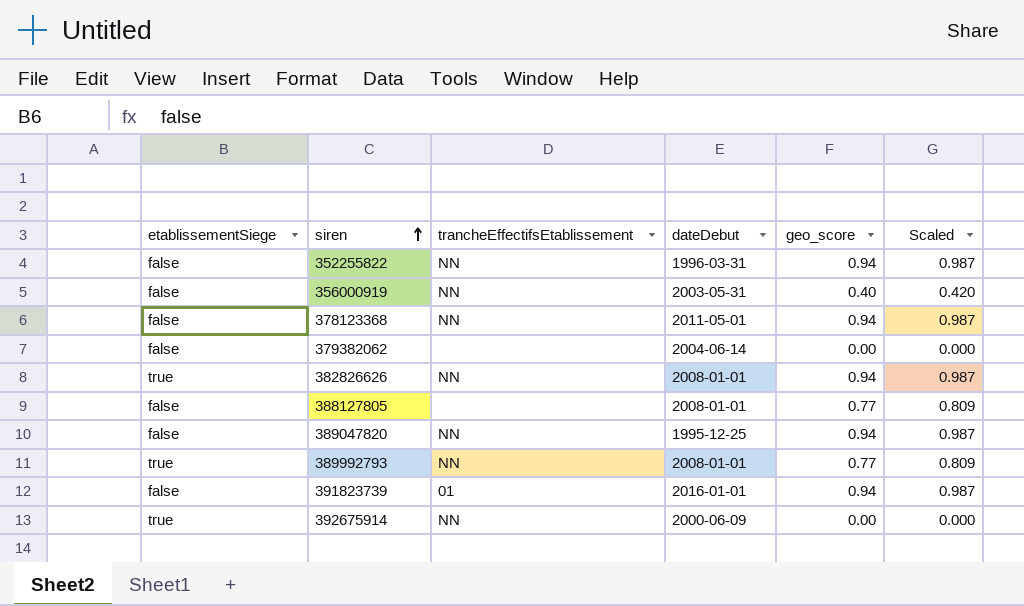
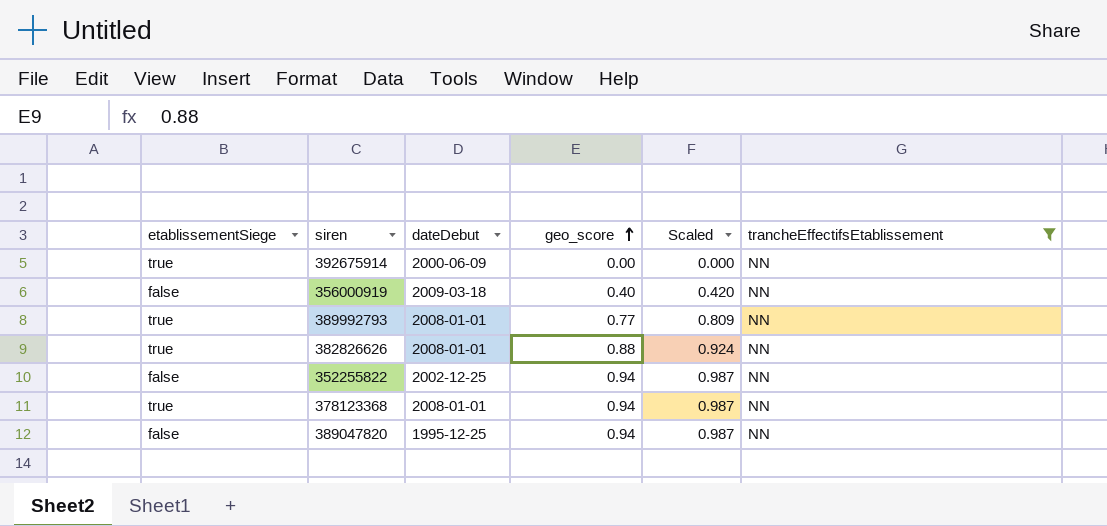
filter: none -> trancheEffectifsEtablissement = NN
row order: siren ascending -> geo_score ascending
column trancheEffectifsEtablissement | position: 3 -> 6
356000919 | dateDebut: 2003-05-31 -> 2009-03-18
382826626 | geo_score: 0.94 -> 0.88
382826626 | Scaled: 0.987 -> 0.924
352255822 | dateDebut: 1996-03-31 -> 2002-12-25
378123368 | etablissementSiege: false -> true
378123368 | dateDebut: 2011-05-01 -> 2008-01-01

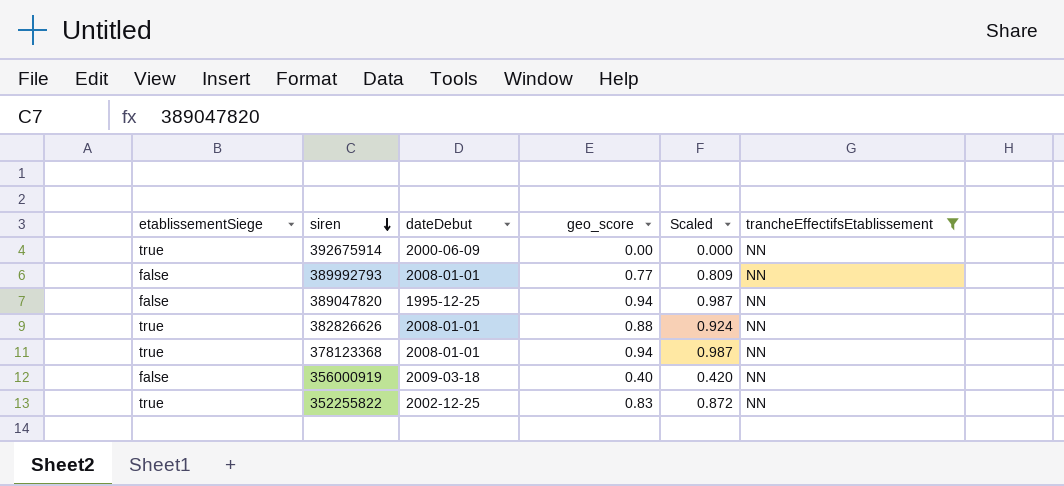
row order: geo_score ascending -> siren descending
389992793 | etablissementSiege: true -> false
352255822 | etablissementSiege: false -> true
352255822 | geo_score: 0.94 -> 0.83
352255822 | Scaled: 0.987 -> 0.872

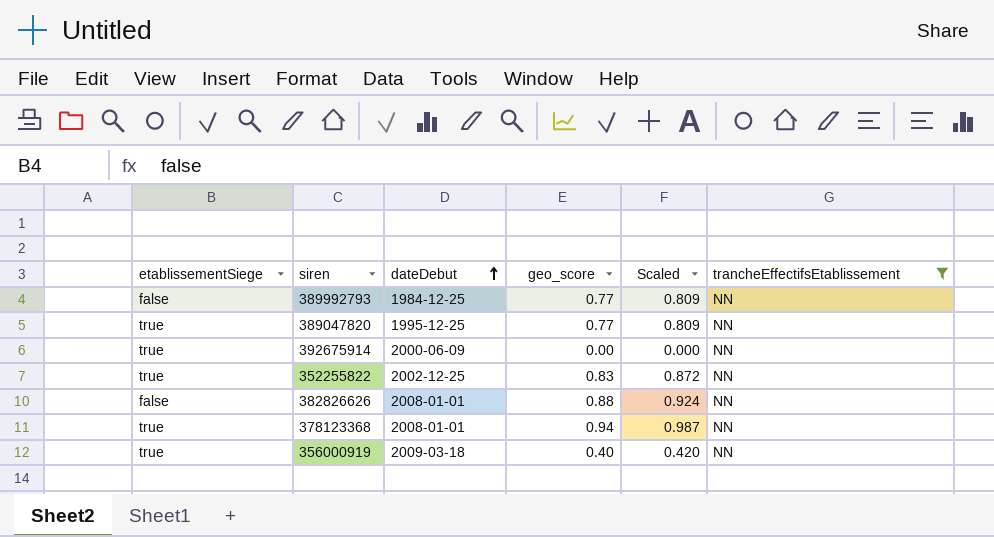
row order: siren descending -> dateDebut ascending
389992793 | dateDebut: 2008-01-01 -> 1984-12-25
389047820 | etablissementSiege: false -> true
389047820 | geo_score: 0.94 -> 0.77
389047820 | Scaled: 0.987 -> 0.809
382826626 | etablissementSiege: true -> false
356000919 | etablissementSiege: false -> true

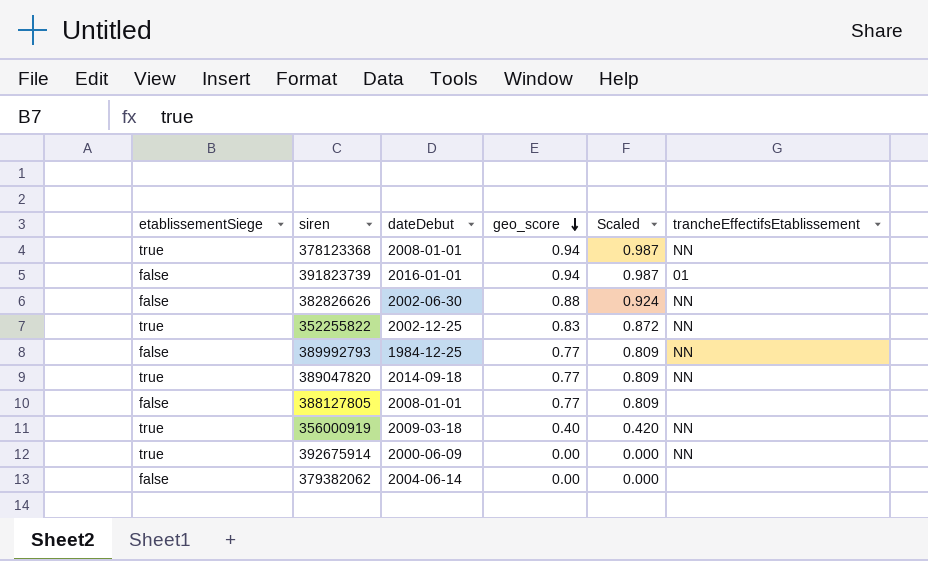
filter: trancheEffectifsEtablissement = NN -> none
row order: dateDebut ascending -> geo_score descending
382826626 | dateDebut: 2008-01-01 -> 2002-06-30
389047820 | dateDebut: 1995-12-25 -> 2014-09-18

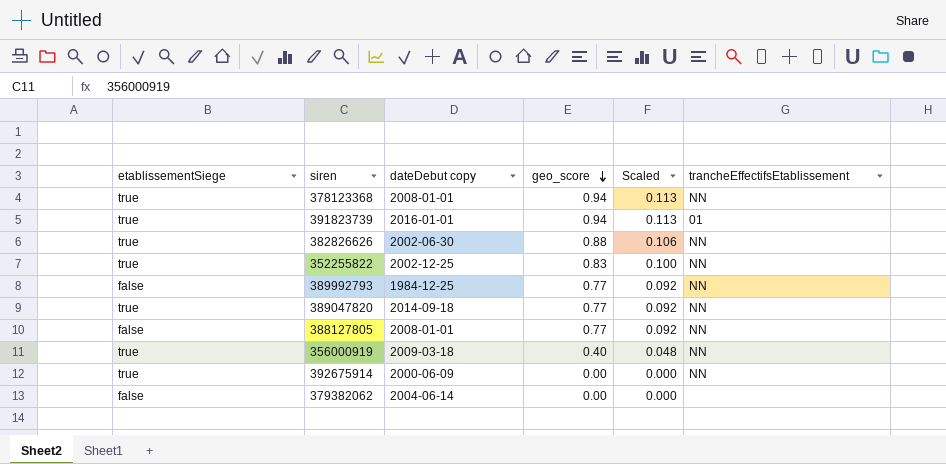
column name: dateDebut -> dateDebut copy
column Scaled | formula: [geo_score] * 1.05 -> [geo_score] * 0.12
391823739 | etablissementSiege: false -> true
382826626 | etablissementSiege: false -> true
388127805 | trancheEffectifsEtablissement: none -> NN

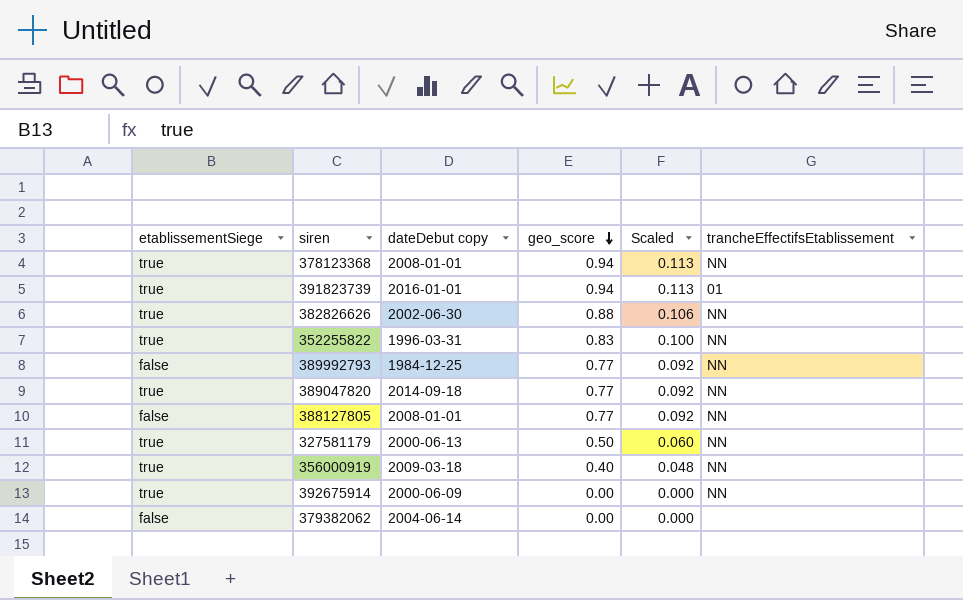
352255822 | dateDebut copy: 2002-12-25 -> 1996-03-31
row 327581179: none -> true | 2000-06-13 | 0.50 | 0.060 | NN

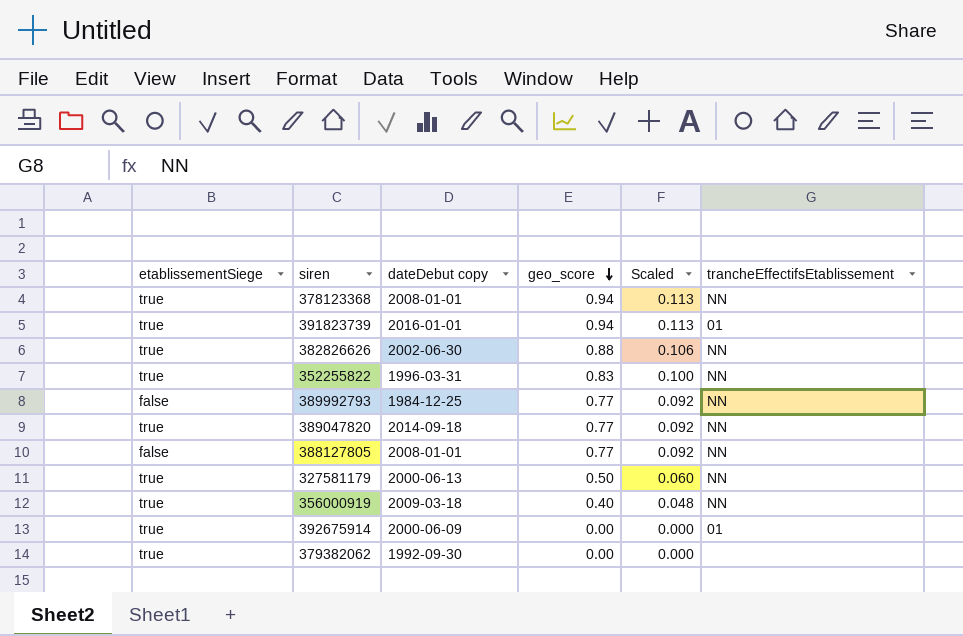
392675914 | trancheEffectifsEtablissement: NN -> 01
379382062 | etablissementSiege: false -> true
379382062 | dateDebut copy: 2004-06-14 -> 1992-09-30

